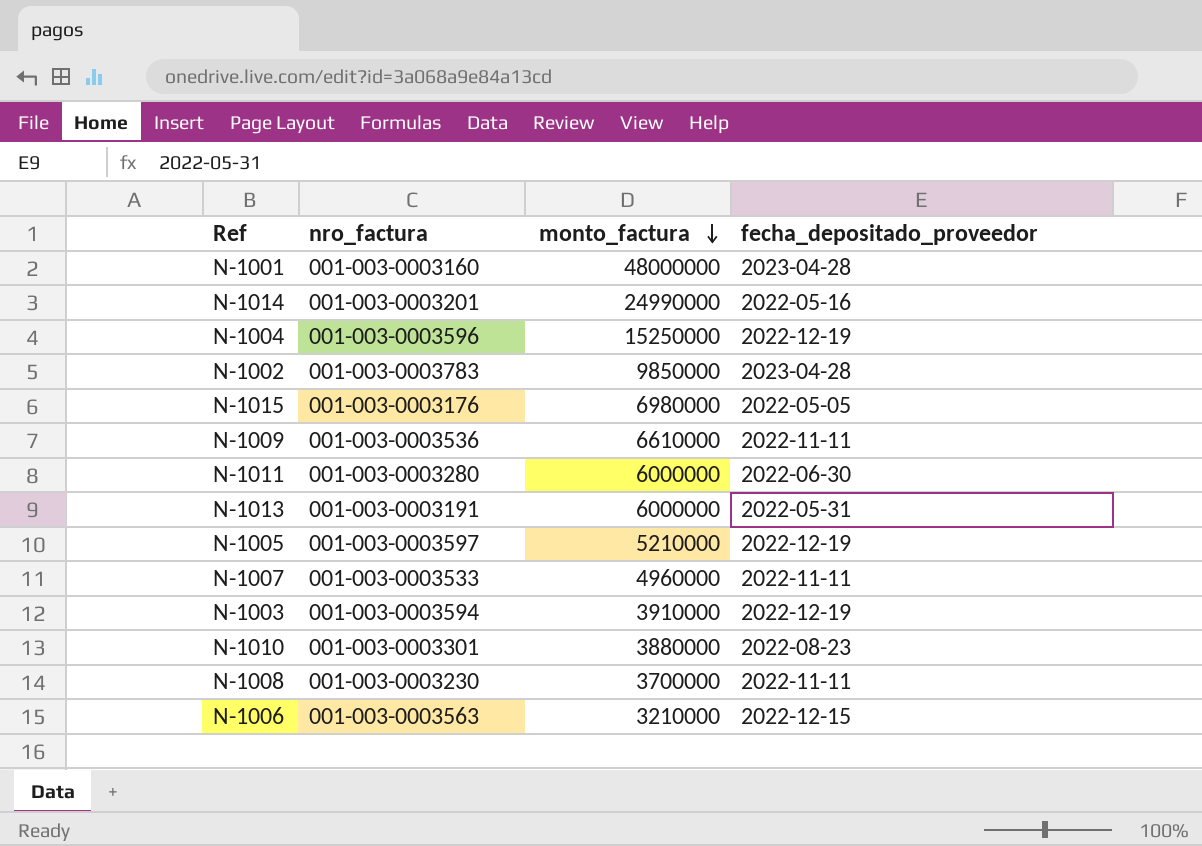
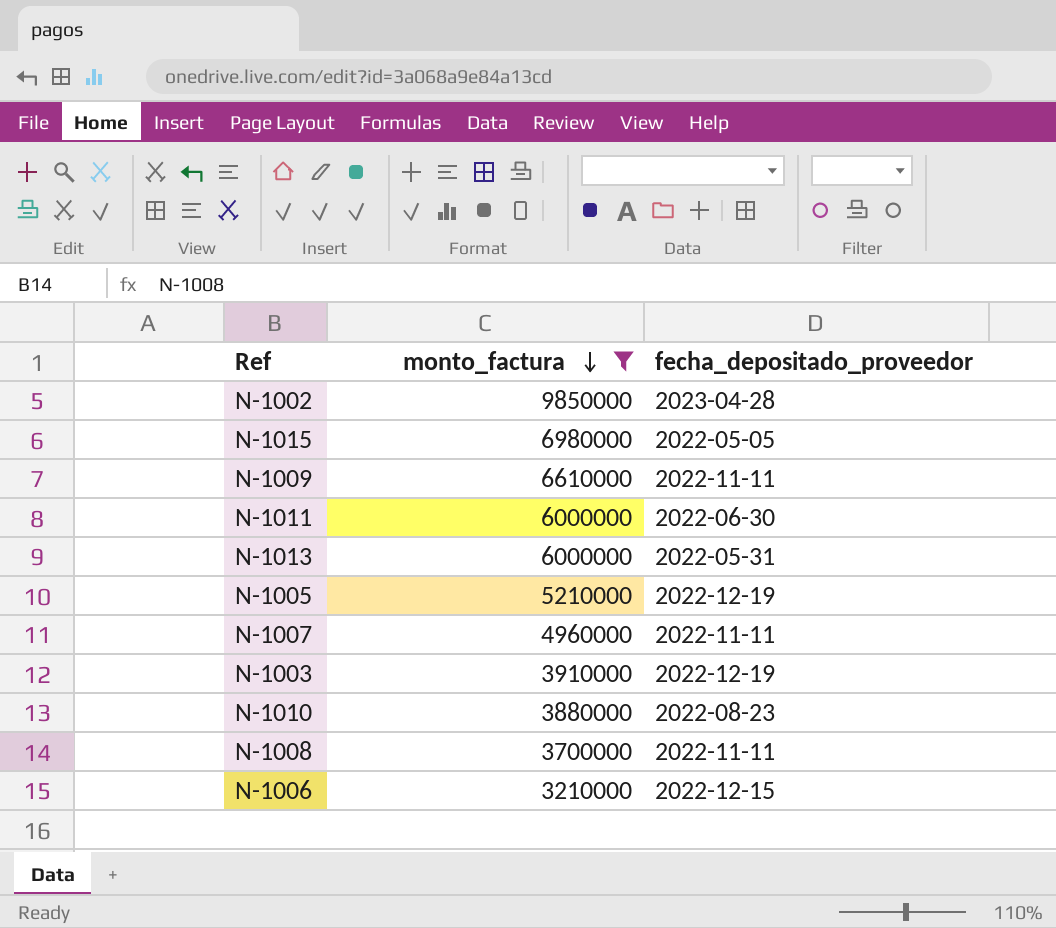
filter: none -> monto_factura <= 9850000
column nro_factura | position: 2 -> none

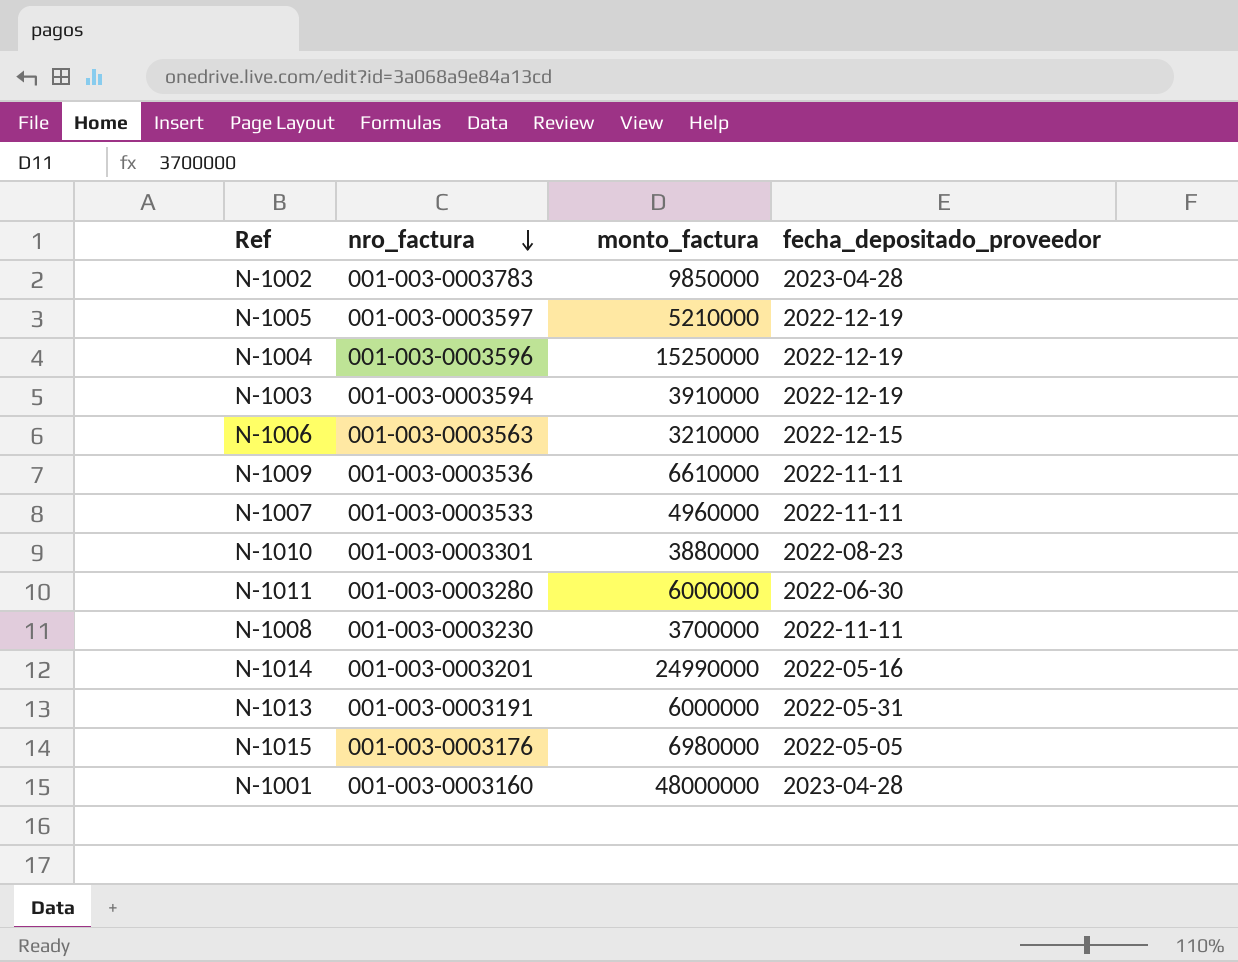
filter: monto_factura <= 9850000 -> none
row order: monto_factura descending -> nro_factura descending
column nro_factura | position: none -> 2

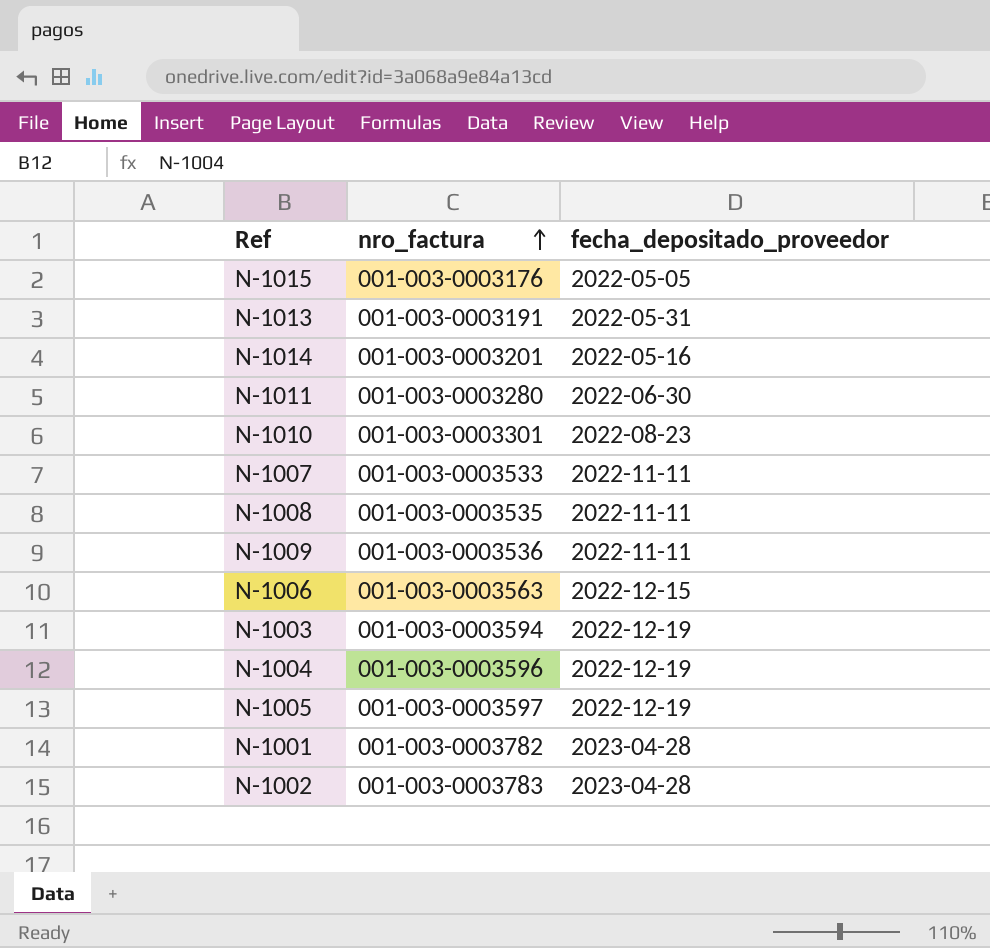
row order: nro_factura descending -> nro_factura ascending
column monto_factura | position: 3 -> none
N-1008 | nro_factura: 001-003-0003230 -> 001-003-0003535
N-1001 | nro_factura: 001-003-0003160 -> 001-003-0003782

